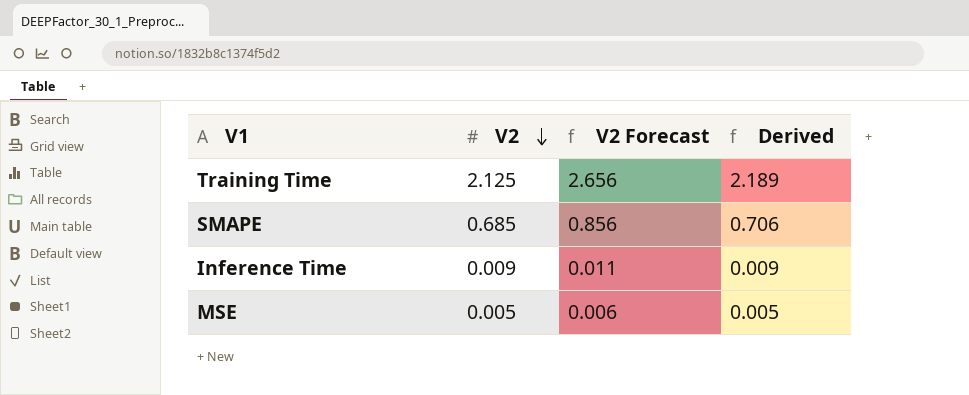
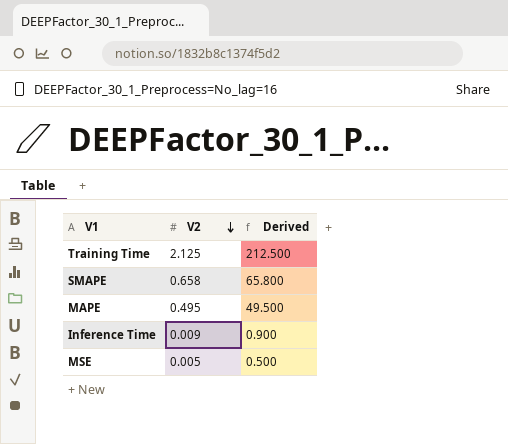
column V2 Forecast | formula: [V2] * 1.25 -> none
column Derived | formula: [V2] * 1.03 -> [V2] * 100
SMAPE | V2: 0.685 -> 0.658
row MAPE: none -> 0.495 | 49.500

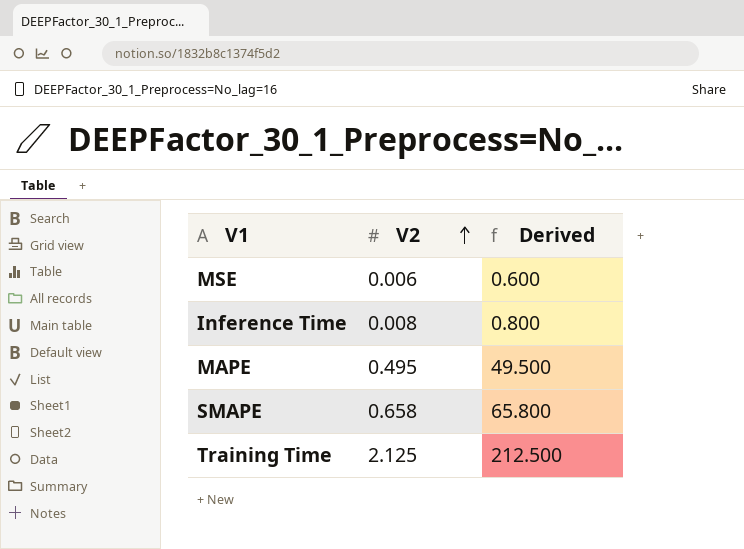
row order: V2 descending -> V2 ascending
MSE | V2: 0.005 -> 0.006
MSE | Derived: 0.500 -> 0.600
Inference Time | V2: 0.009 -> 0.008
Inference Time | Derived: 0.900 -> 0.800

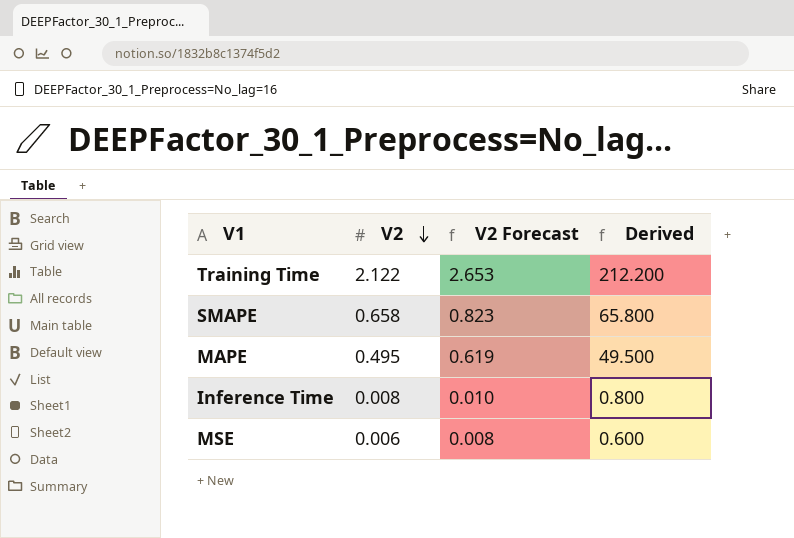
row order: V2 ascending -> V2 descending
column V2 Forecast | formula: none -> [V2] * 1.25
Training Time | V2: 2.125 -> 2.122
Training Time | Derived: 212.500 -> 212.200

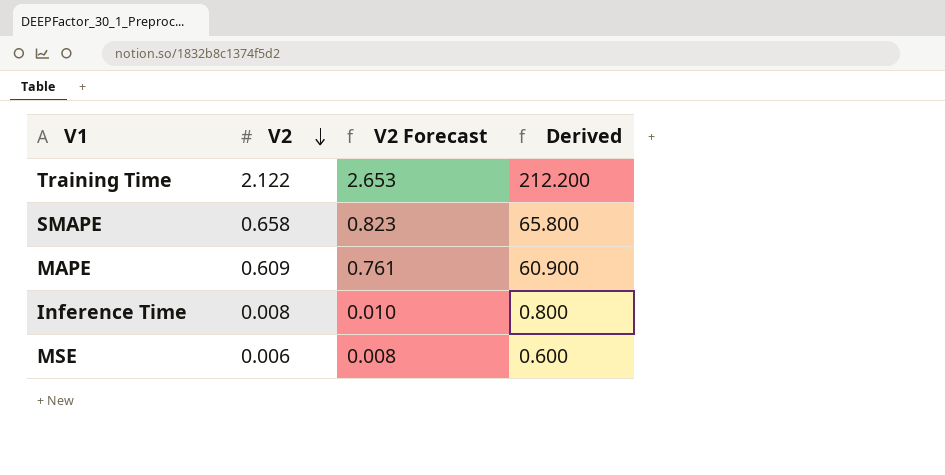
MAPE | V2: 0.495 -> 0.609
MAPE | V2 Forecast: 0.619 -> 0.761
MAPE | Derived: 49.500 -> 60.900

